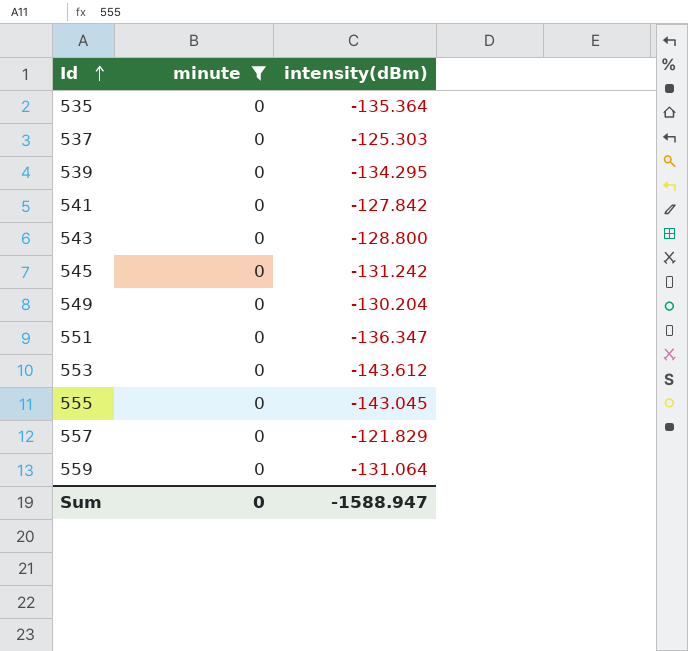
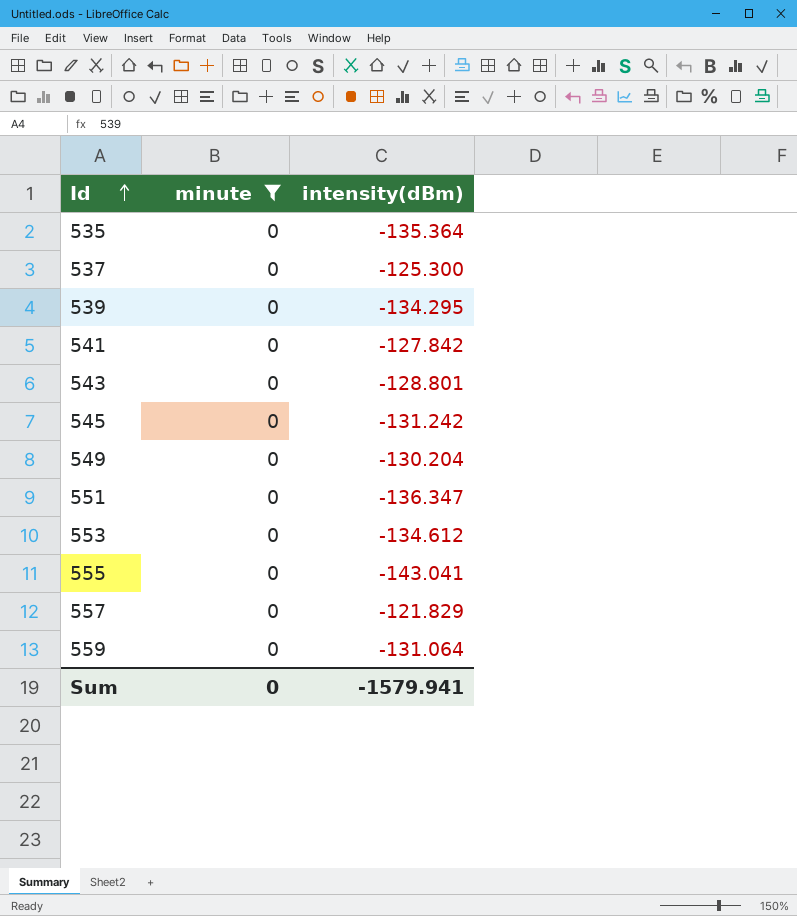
537 | intensity(dBm): -125.303 -> -125.300
543 | intensity(dBm): -128.800 -> -128.801
553 | intensity(dBm): -143.612 -> -134.612
555 | intensity(dBm): -143.045 -> -143.041
Sum | intensity(dBm): -1588.947 -> -1579.941

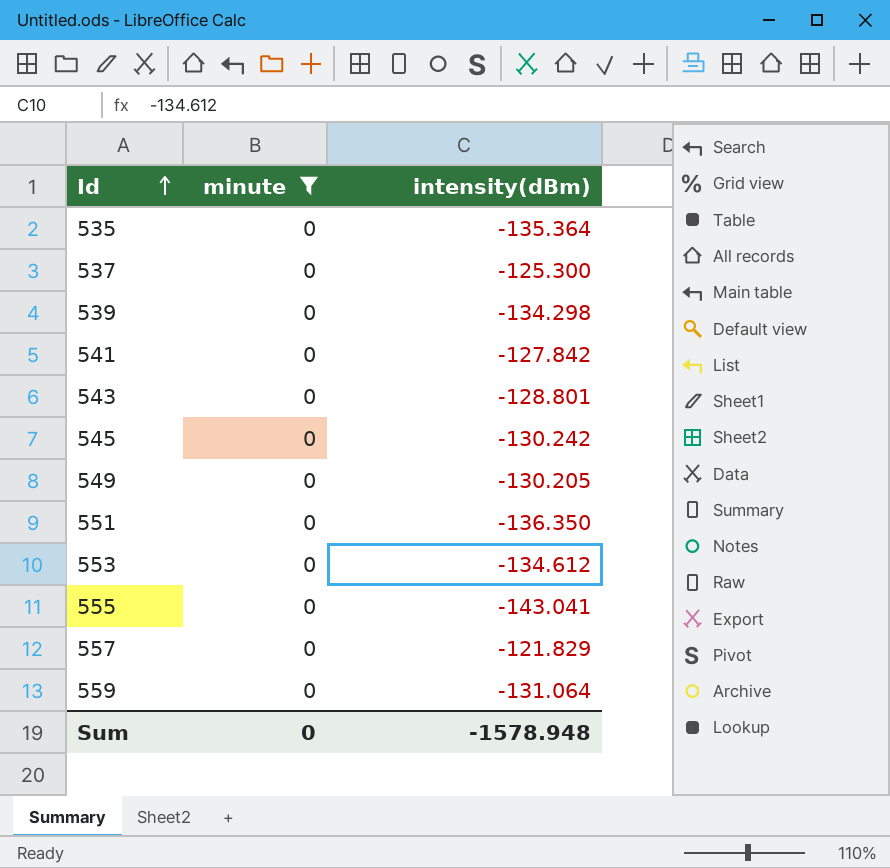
539 | intensity(dBm): -134.295 -> -134.298
545 | intensity(dBm): -131.242 -> -130.242
549 | intensity(dBm): -130.204 -> -130.205
551 | intensity(dBm): -136.347 -> -136.350
Sum | intensity(dBm): -1579.941 -> -1578.948

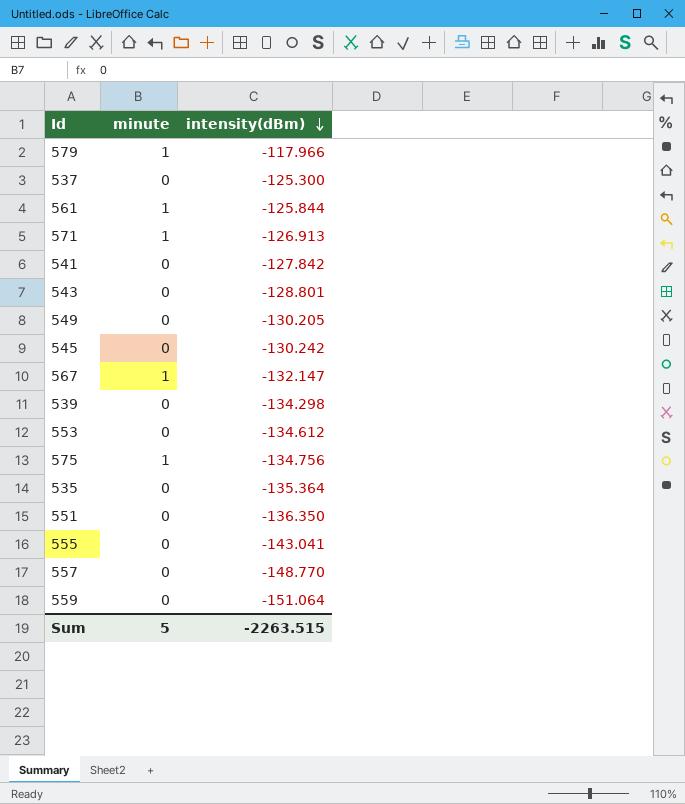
filter: minute = 0 -> none
row order: Id ascending -> intensity(dBm) descending
557 | intensity(dBm): -121.829 -> -148.770
559 | intensity(dBm): -131.064 -> -151.064
Sum | minute: 0 -> 5
Sum | intensity(dBm): -1578.948 -> -2263.515

